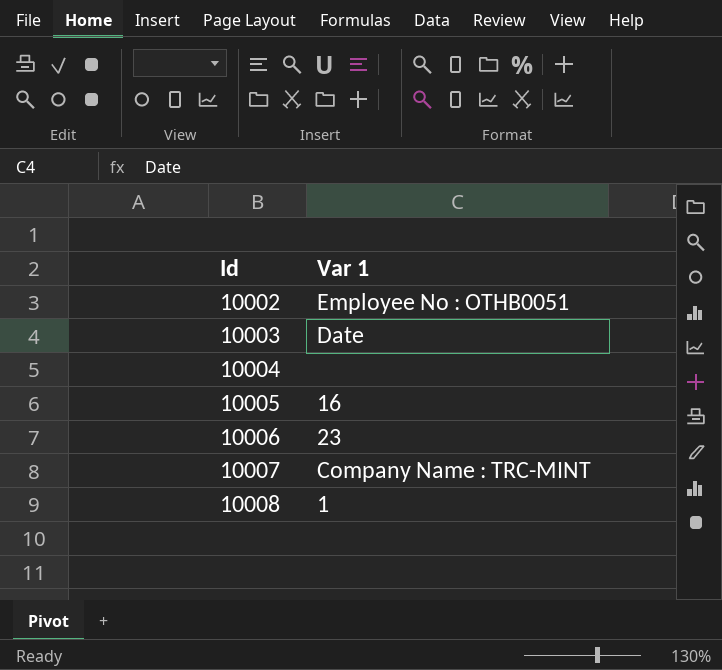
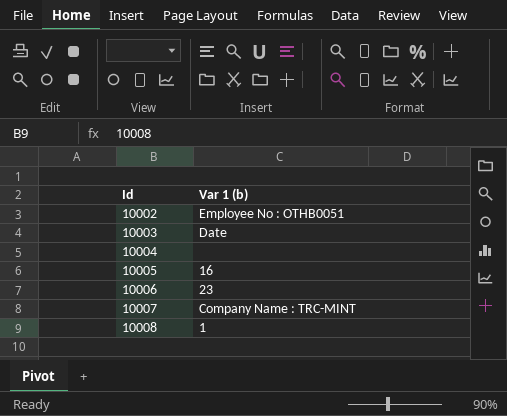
column name: Var 1 -> Var 1 (b)

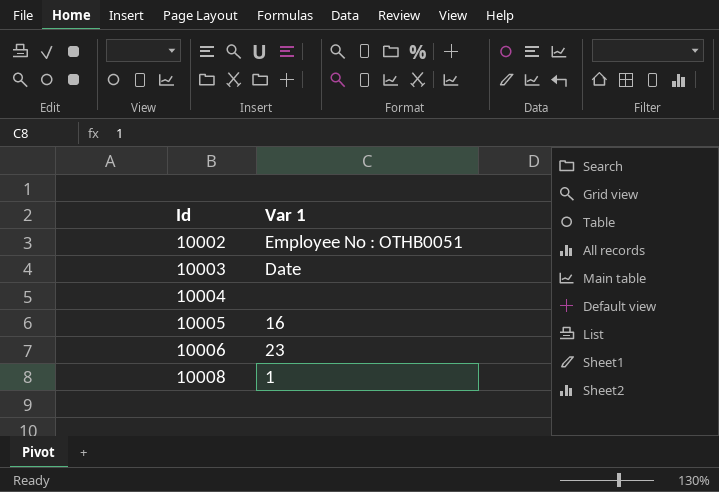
column name: Var 1 (b) -> Var 1
row 10007: Company Name : TRC-MINT -> none

